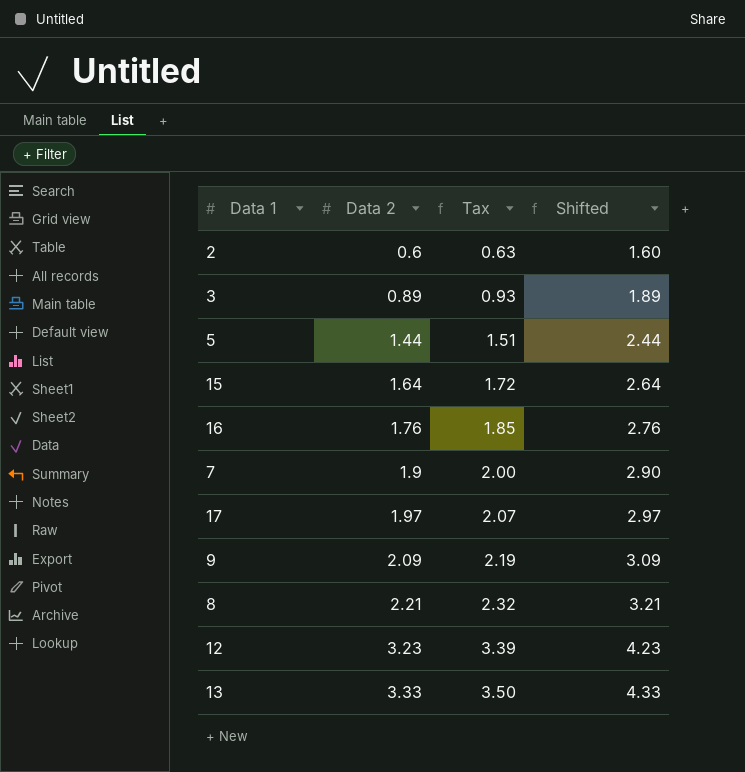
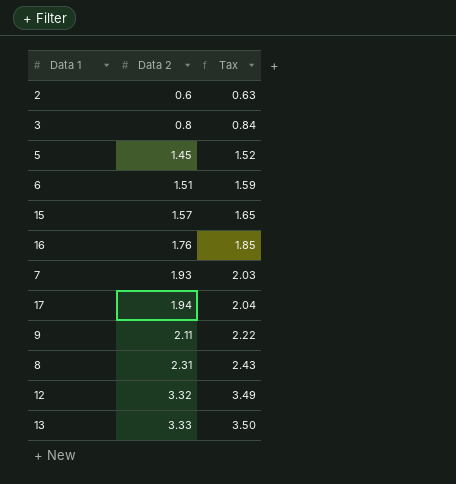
column Shifted | formula: [Data 2] + 1 -> none
3 | Data 2: 0.89 -> 0.8
3 | Tax: 0.93 -> 0.84
5 | Data 2: 1.44 -> 1.45
5 | Tax: 1.51 -> 1.52
row 6: none -> 1.51 | 1.59
15 | Data 2: 1.64 -> 1.57
15 | Tax: 1.72 -> 1.65
7 | Data 2: 1.9 -> 1.93
7 | Tax: 2.00 -> 2.03
17 | Data 2: 1.97 -> 1.94
17 | Tax: 2.07 -> 2.04
9 | Data 2: 2.09 -> 2.11
9 | Tax: 2.19 -> 2.22
8 | Data 2: 2.21 -> 2.31
8 | Tax: 2.32 -> 2.43
12 | Data 2: 3.23 -> 3.32
12 | Tax: 3.39 -> 3.49

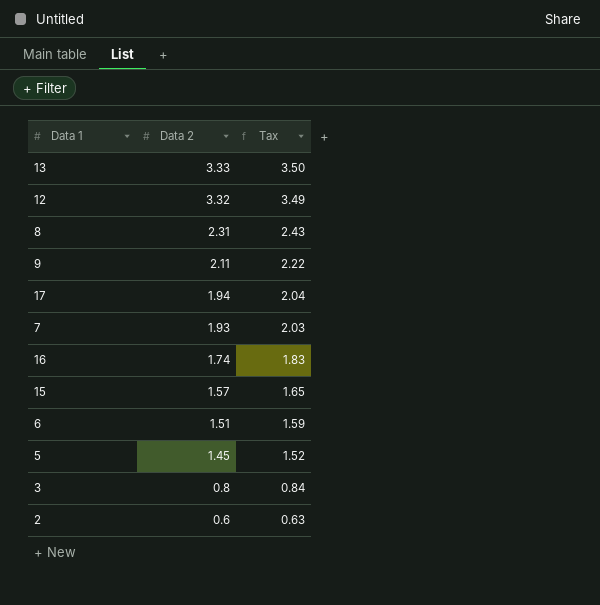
row order: Data 2 ascending -> Data 2 descending
16 | Data 2: 1.76 -> 1.74
16 | Tax: 1.85 -> 1.83

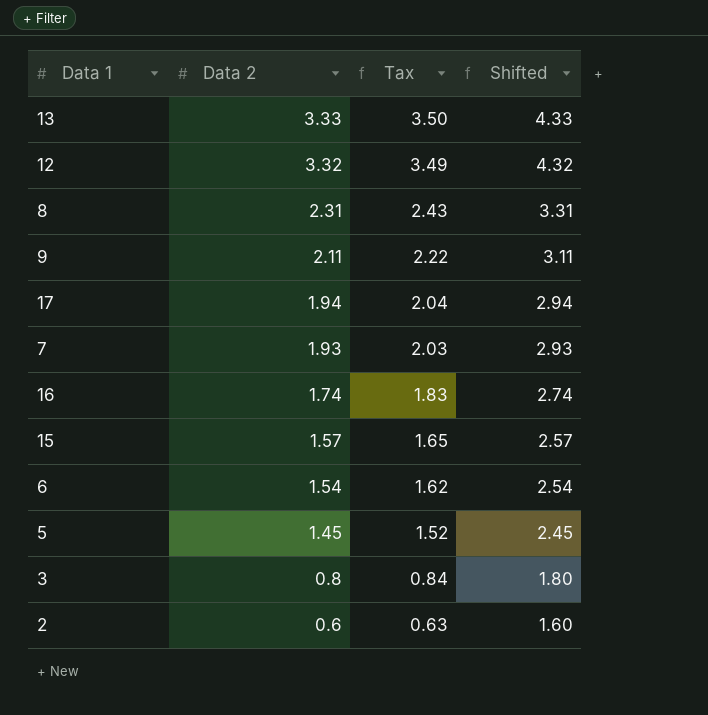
column Shifted | formula: none -> [Data 2] + 1
6 | Data 2: 1.51 -> 1.54
6 | Tax: 1.59 -> 1.62

